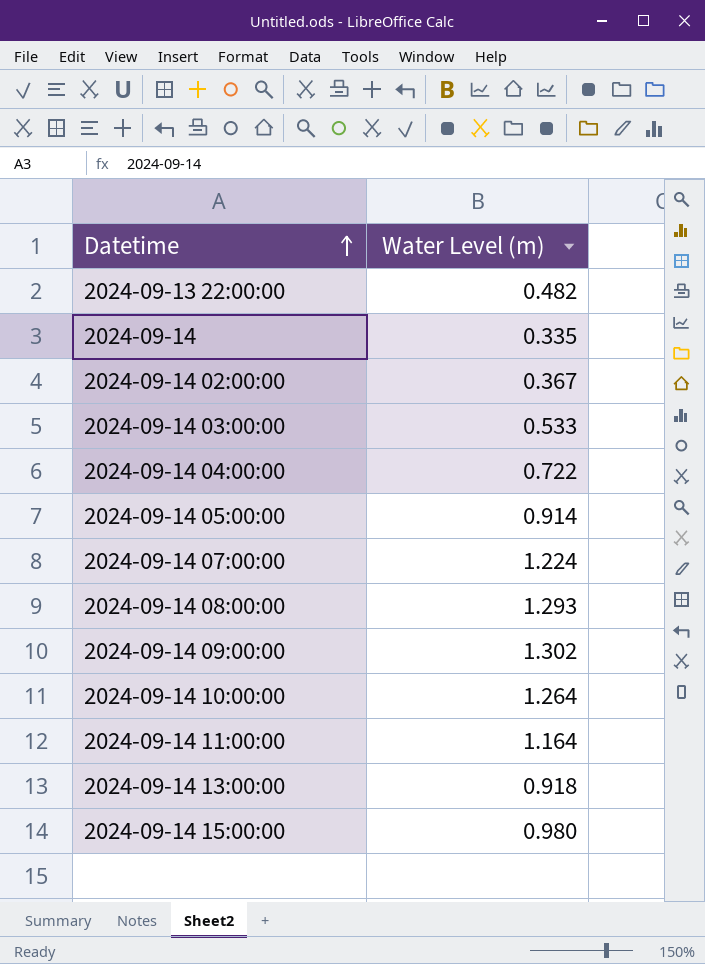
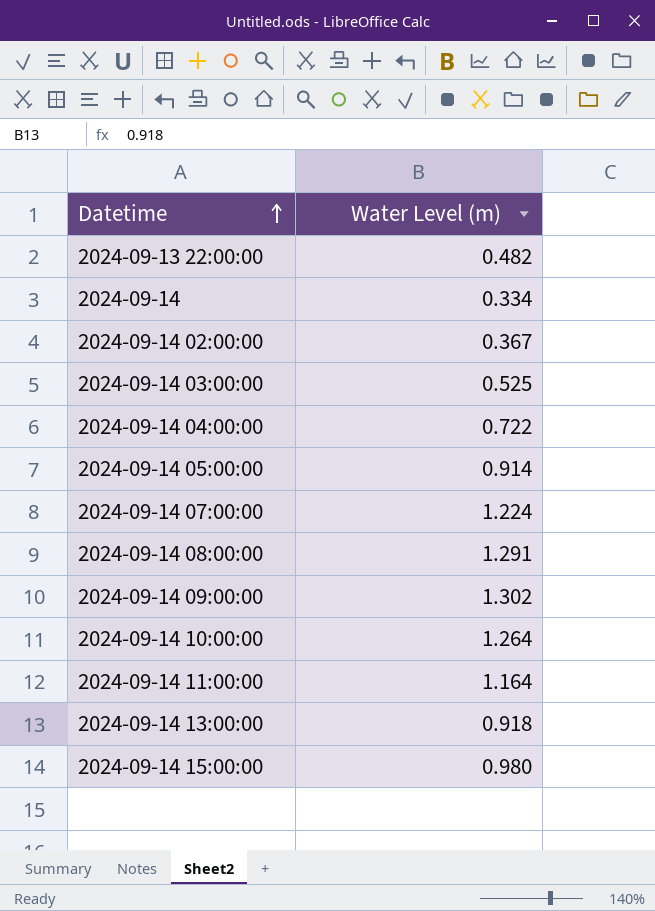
2024-09-14 | Water Level (m): 0.335 -> 0.334
2024-09-14 03:00:00 | Water Level (m): 0.533 -> 0.525
2024-09-14 08:00:00 | Water Level (m): 1.293 -> 1.291

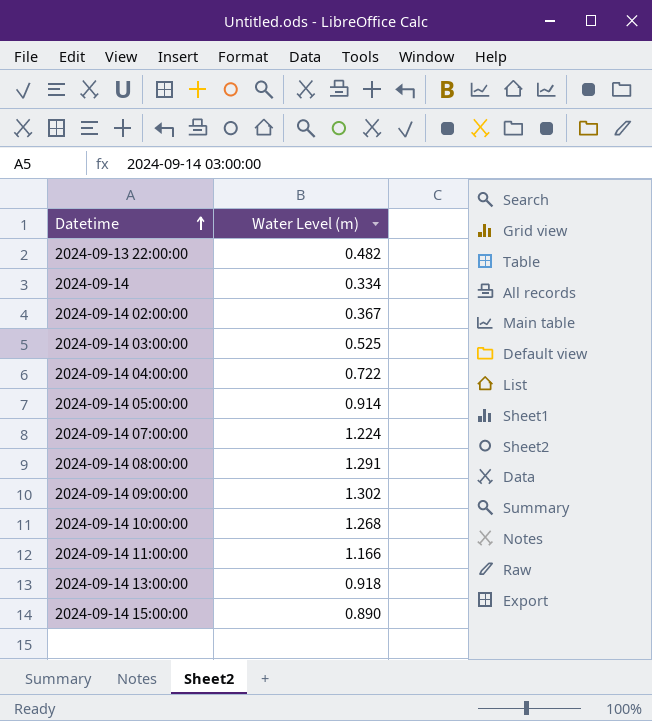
2024-09-14 10:00:00 | Water Level (m): 1.264 -> 1.268
2024-09-14 11:00:00 | Water Level (m): 1.164 -> 1.166
2024-09-14 15:00:00 | Water Level (m): 0.980 -> 0.890

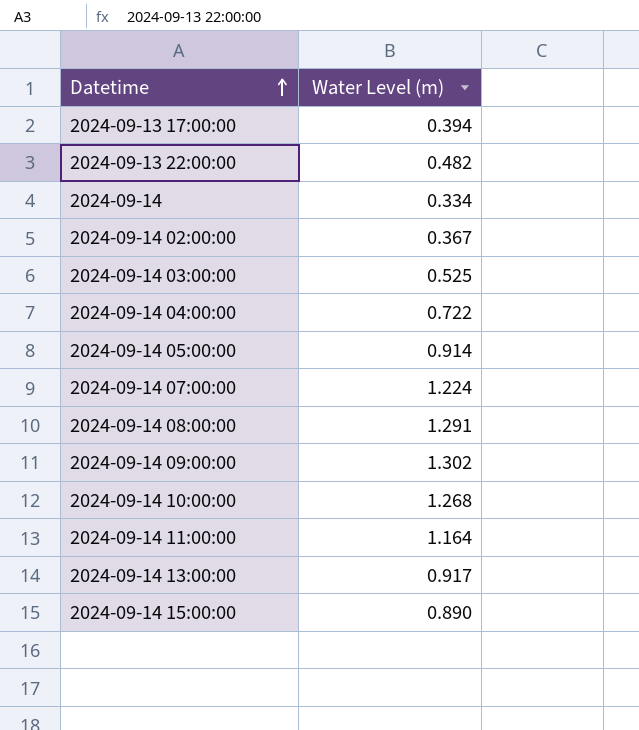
row 2024-09-13 17:00:00: none -> 0.394
2024-09-14 11:00:00 | Water Level (m): 1.166 -> 1.164
2024-09-14 13:00:00 | Water Level (m): 0.918 -> 0.917

